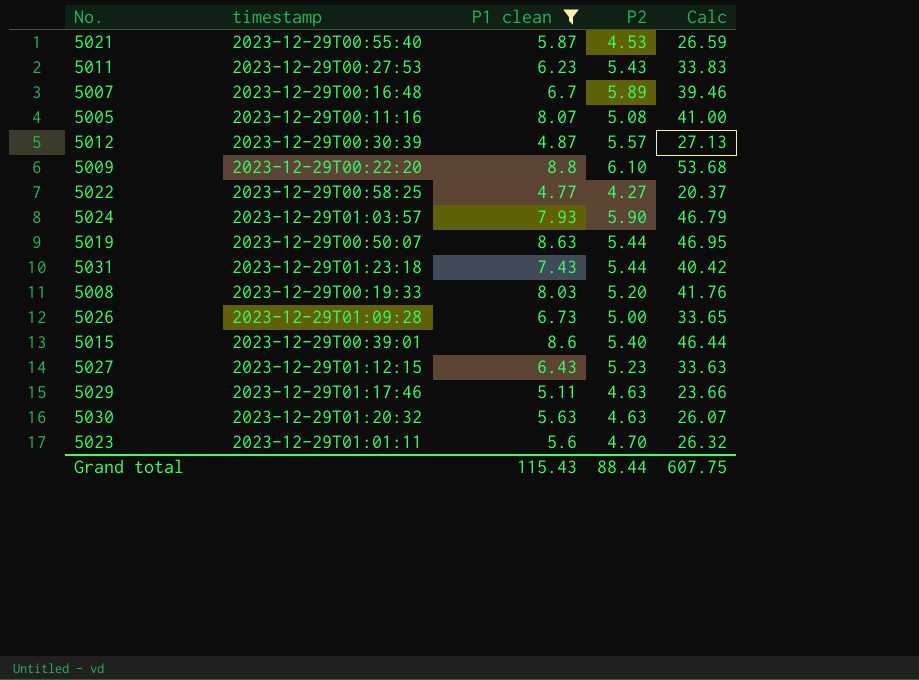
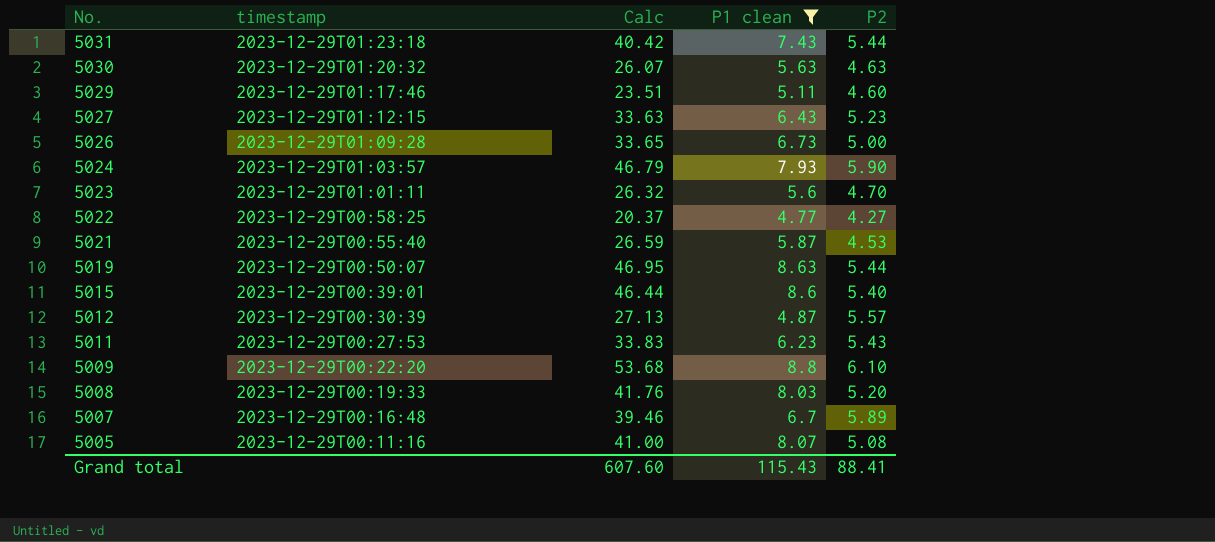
row order: none -> No. descending
column Calc | position: 5 -> 3
5029 | Calc: 23.66 -> 23.51
5029 | P2: 4.63 -> 4.60
Grand total | Calc: 607.75 -> 607.60
Grand total | P2: 88.44 -> 88.41

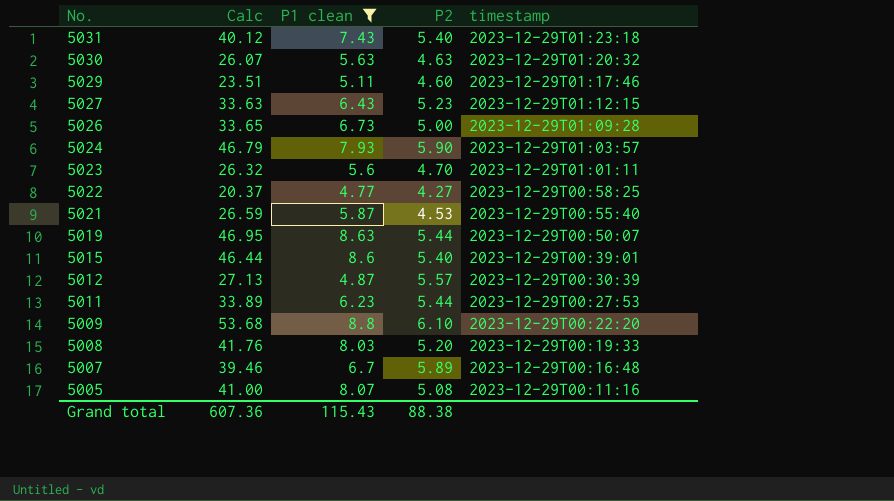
column timestamp | position: 2 -> 5
5031 | Calc: 40.42 -> 40.12
5031 | P2: 5.44 -> 5.40
5011 | Calc: 33.83 -> 33.89
5011 | P2: 5.43 -> 5.44
Grand total | Calc: 607.60 -> 607.36
Grand total | P2: 88.41 -> 88.38

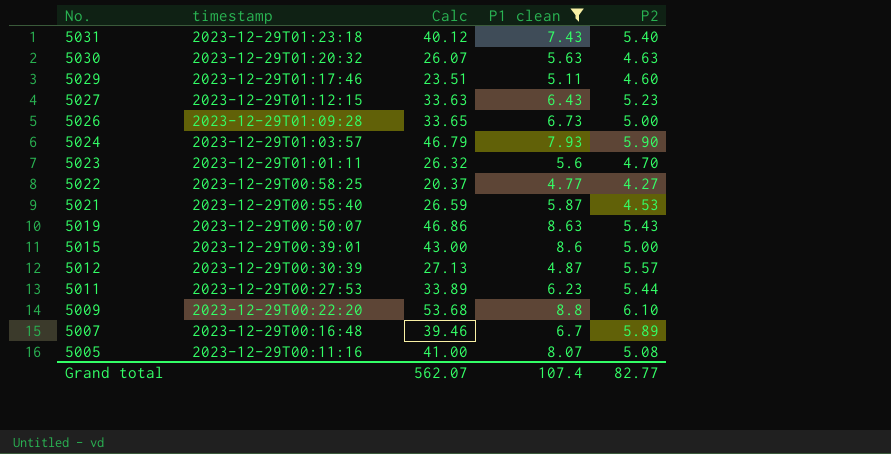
column timestamp | position: 5 -> 2
row 5008: 41.76 | 8.03 | 5.20 | 2023-12-29T00:19:33 -> none
5019 | Calc: 46.95 -> 46.86
5019 | P2: 5.44 -> 5.43
5015 | Calc: 46.44 -> 43.00
5015 | P2: 5.40 -> 5.00
Grand total | Calc: 607.36 -> 562.07
Grand total | P1 clean: 115.43 -> 107.4
Grand total | P2: 88.38 -> 82.77

